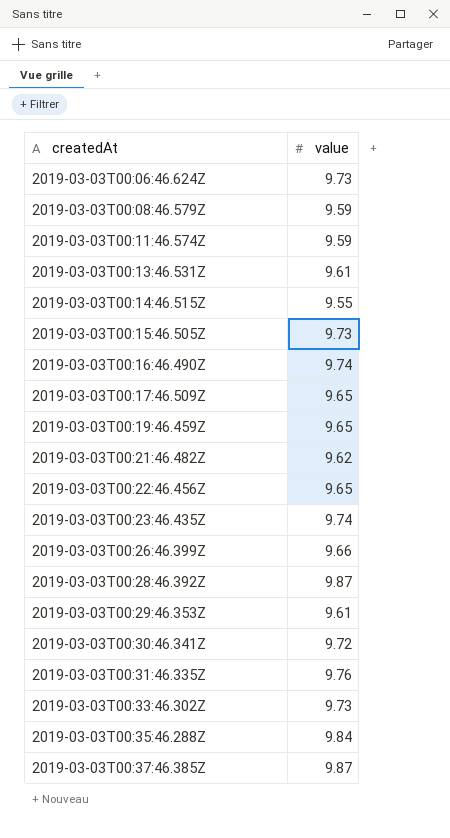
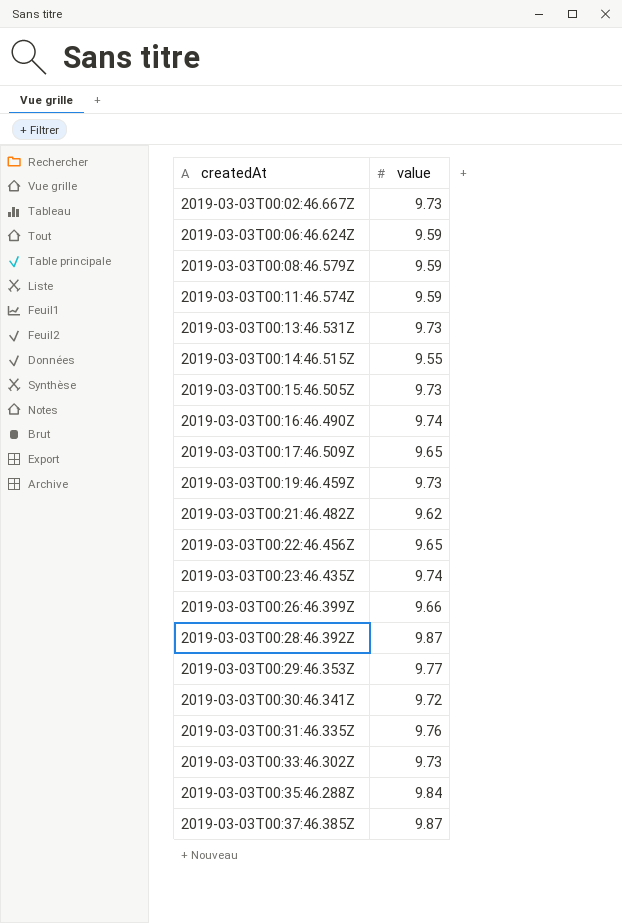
row 2019-03-03T00:02:46.667Z: none -> 9.73
2019-03-03T00:06:46.624Z | value: 9.73 -> 9.59
2019-03-03T00:13:46.531Z | value: 9.61 -> 9.73
2019-03-03T00:19:46.459Z | value: 9.65 -> 9.73
2019-03-03T00:29:46.353Z | value: 9.61 -> 9.77

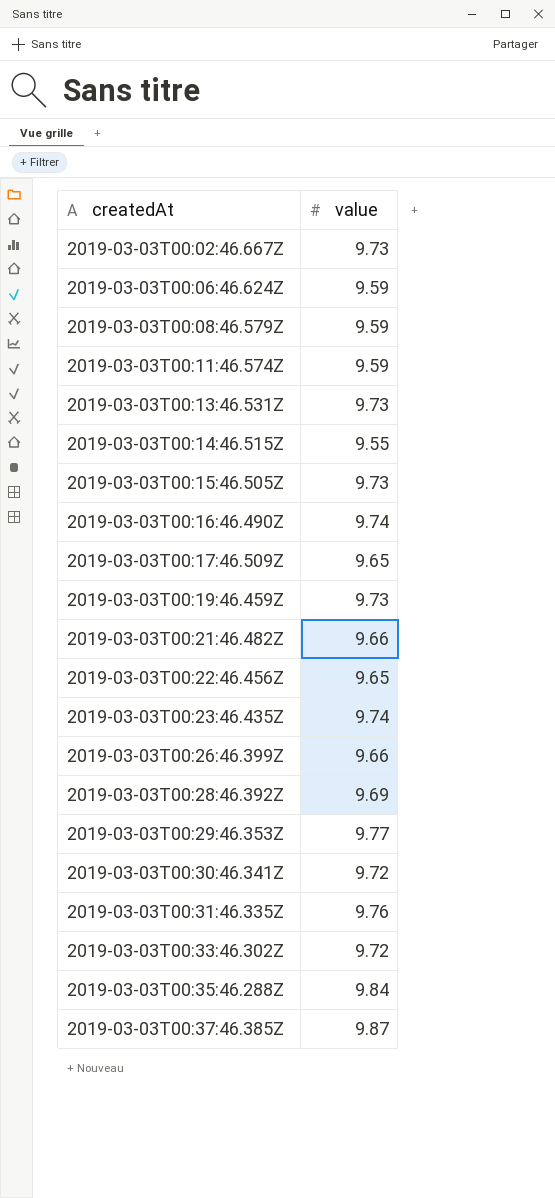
2019-03-03T00:21:46.482Z | value: 9.62 -> 9.66
2019-03-03T00:28:46.392Z | value: 9.87 -> 9.69
2019-03-03T00:33:46.302Z | value: 9.73 -> 9.72

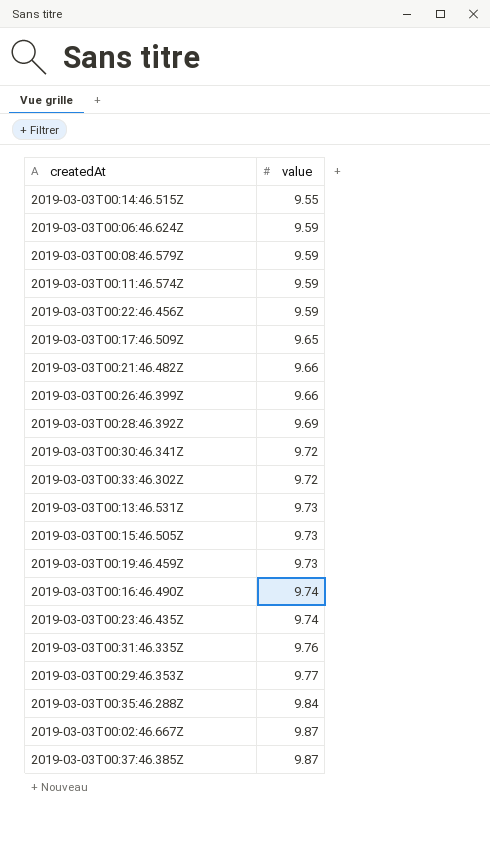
row order: createdAt ascending -> value ascending
2019-03-03T00:22:46.456Z | value: 9.65 -> 9.59
2019-03-03T00:02:46.667Z | value: 9.73 -> 9.87

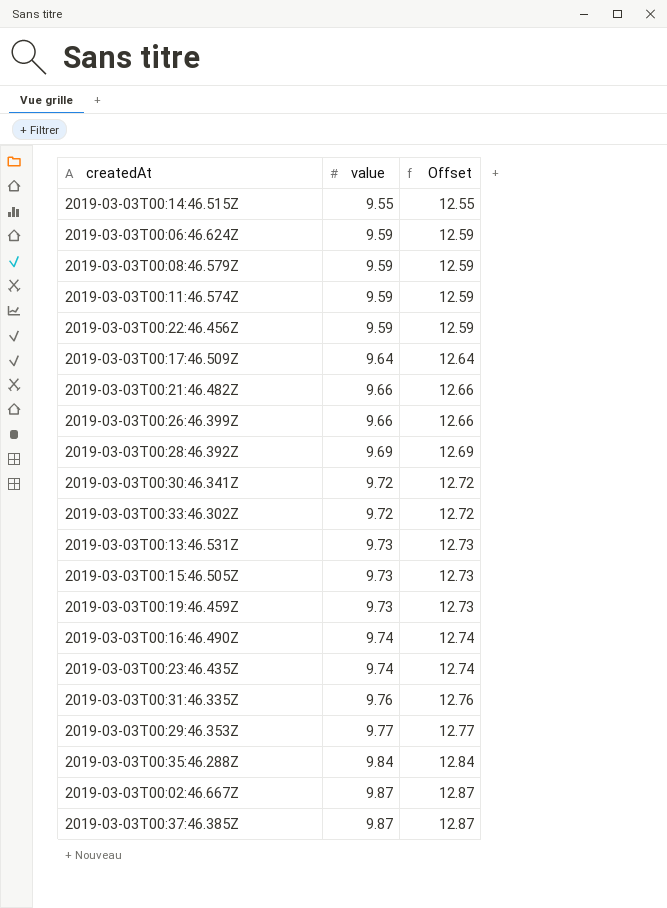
column Offset | formula: none -> [value] + 3
2019-03-03T00:17:46.509Z | value: 9.65 -> 9.64

